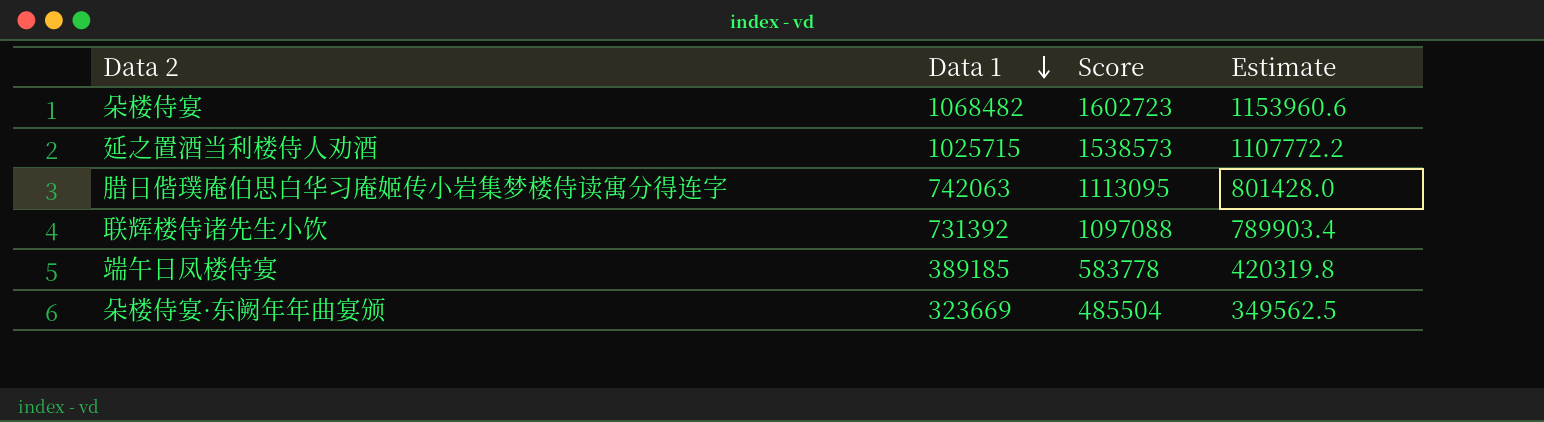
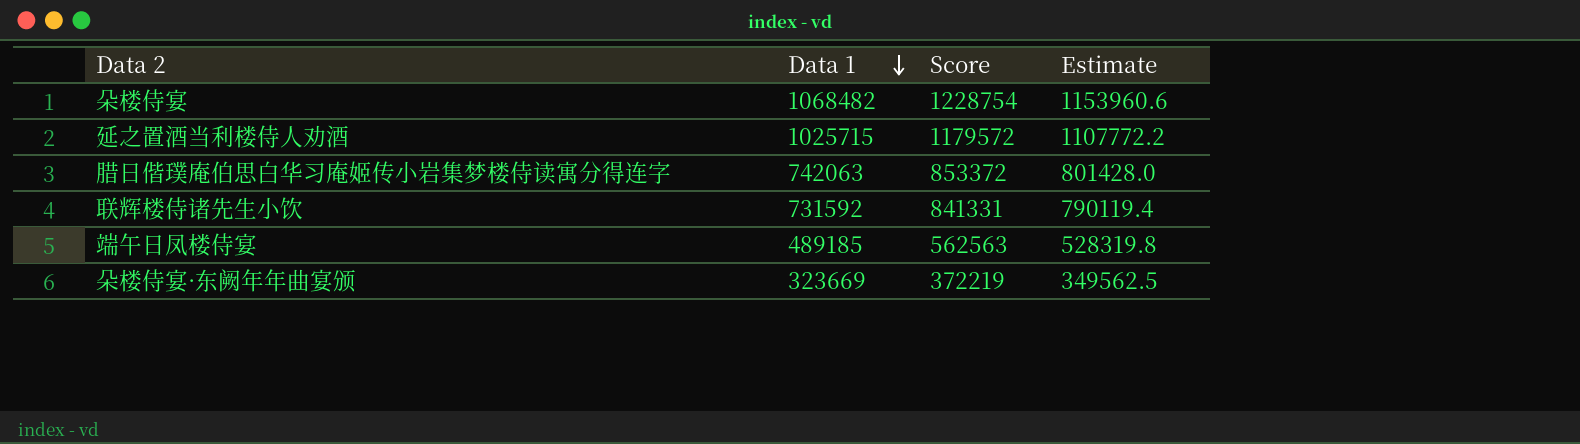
column Score | formula: [Data 1] * 1.5 -> [Data 1] * 1.15
联辉楼侍诸先生小饮 | Data 1: 731392 -> 731592
联辉楼侍诸先生小饮 | Estimate: 789903.4 -> 790119.4
端午日凤楼侍宴 | Data 1: 389185 -> 489185
端午日凤楼侍宴 | Estimate: 420319.8 -> 528319.8

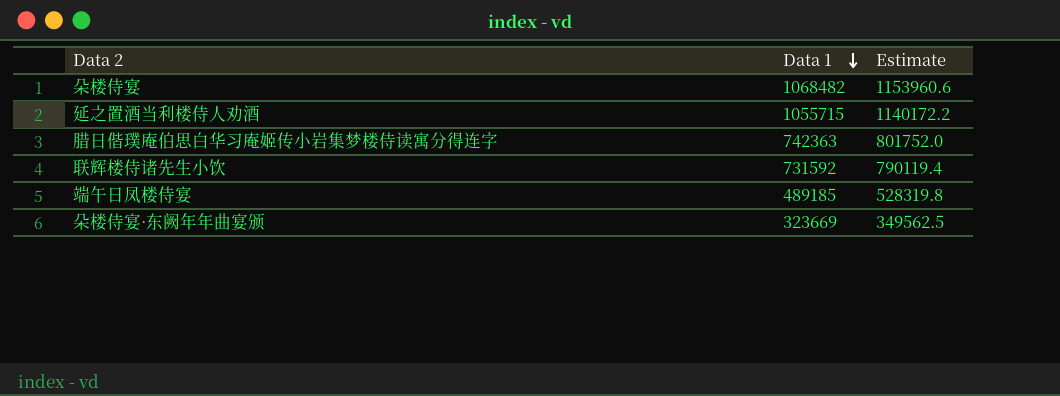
column Score | formula: [Data 1] * 1.15 -> none
延之置酒当利楼侍人劝酒 | Data 1: 1025715 -> 1055715
延之置酒当利楼侍人劝酒 | Estimate: 1107772.2 -> 1140172.2
腊日偕璞庵伯思白华习庵姬传小岩集梦楼侍读寓分得连字 | Data 1: 742063 -> 742363
腊日偕璞庵伯思白华习庵姬传小岩集梦楼侍读寓分得连字 | Estimate: 801428.0 -> 801752.0

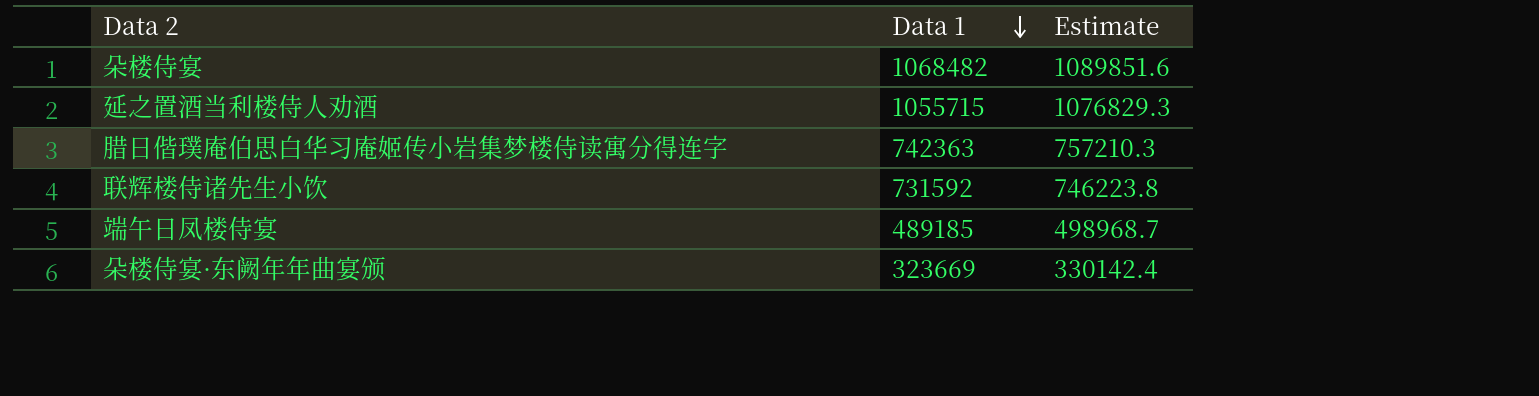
column Estimate | formula: [Data 1] * 1.08 -> [Data 1] * 1.02

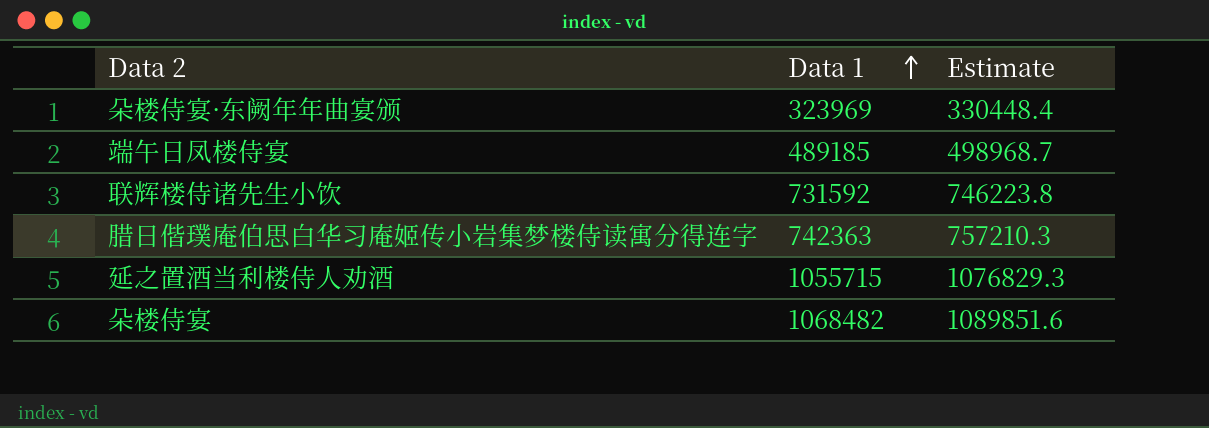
row order: Data 1 descending -> Data 1 ascending
朵楼侍宴·东阙年年曲宴颁 | Data 1: 323669 -> 323969
朵楼侍宴·东阙年年曲宴颁 | Estimate: 330142.4 -> 330448.4

